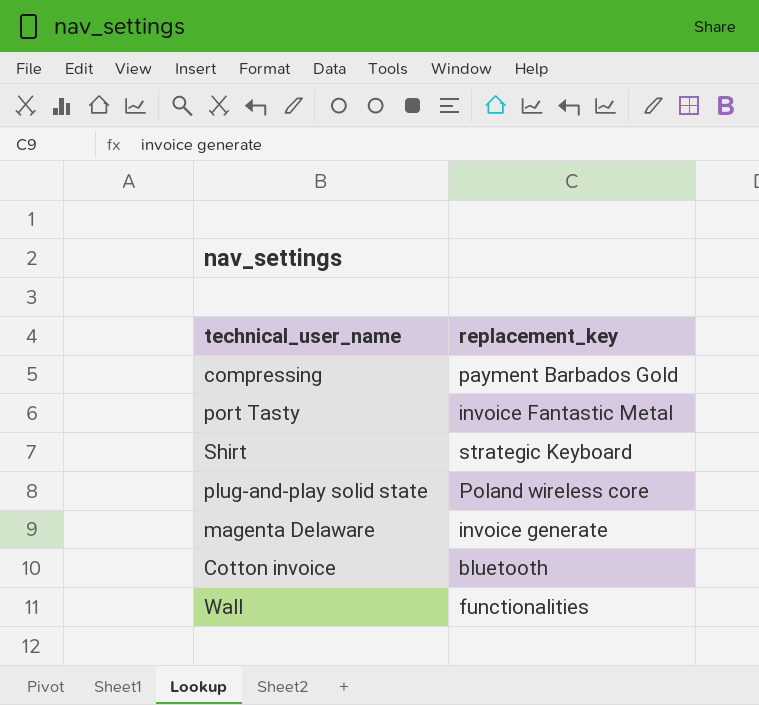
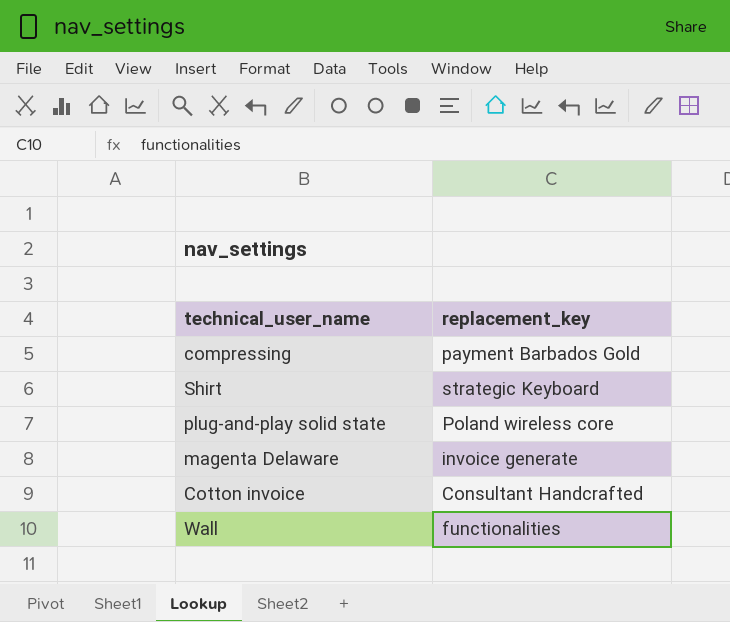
row port Tasty: invoice Fantastic Metal -> none
Cotton invoice | replacement_key: bluetooth -> Consultant Handcrafted

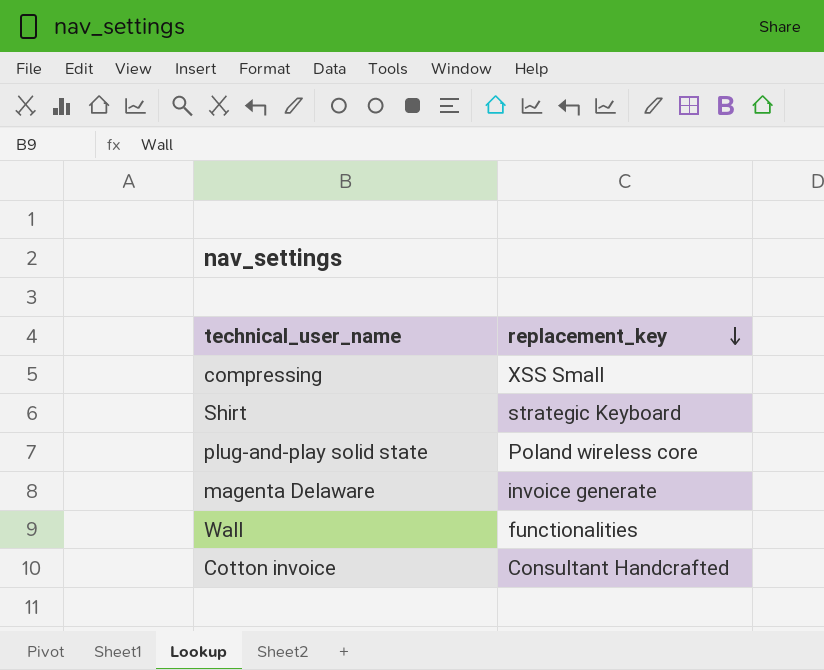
row order: none -> replacement_key descending
compressing | replacement_key: payment Barbados Gold -> XSS Small

